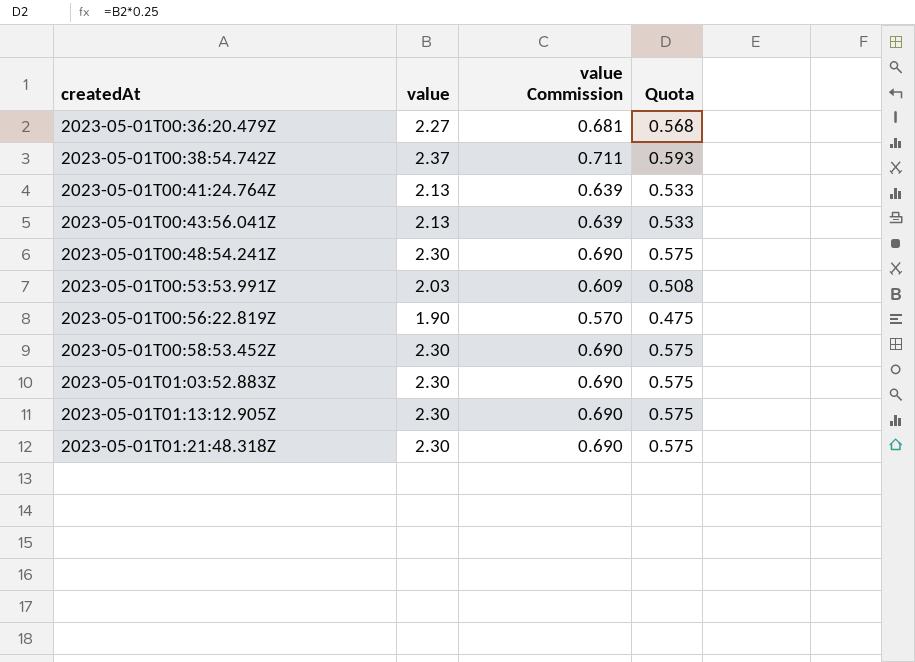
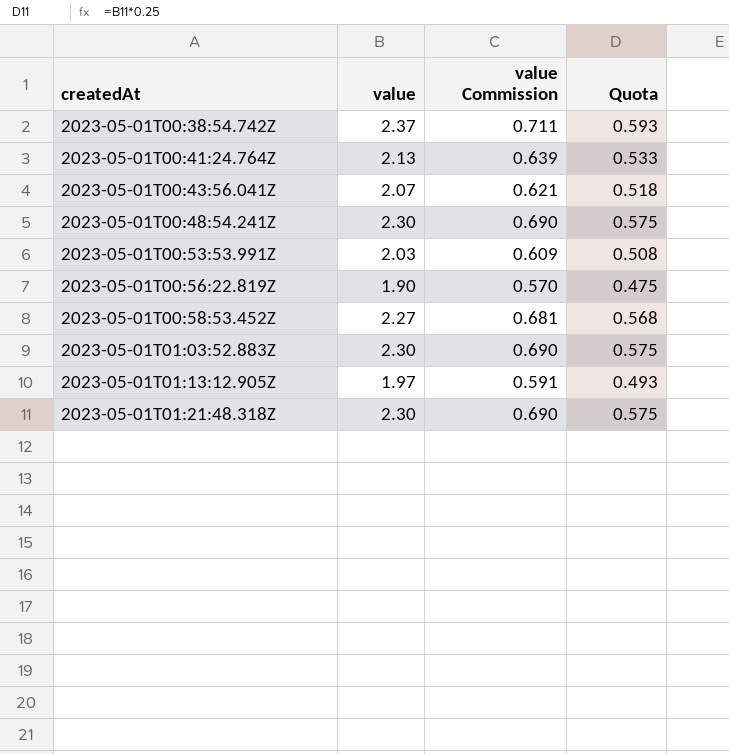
row 2023-05-01T00:36:20.479Z: 2.27 | 0.681 | 0.568 -> none
2023-05-01T00:43:56.041Z | value: 2.13 -> 2.07
2023-05-01T00:43:56.041Z | value Commission: 0.639 -> 0.621
2023-05-01T00:43:56.041Z | Quota: 0.533 -> 0.518
2023-05-01T00:58:53.452Z | value: 2.30 -> 2.27
2023-05-01T00:58:53.452Z | value Commission: 0.690 -> 0.681
2023-05-01T00:58:53.452Z | Quota: 0.575 -> 0.568
2023-05-01T01:13:12.905Z | value: 2.30 -> 1.97
2023-05-01T01:13:12.905Z | value Commission: 0.690 -> 0.591
2023-05-01T01:13:12.905Z | Quota: 0.575 -> 0.493

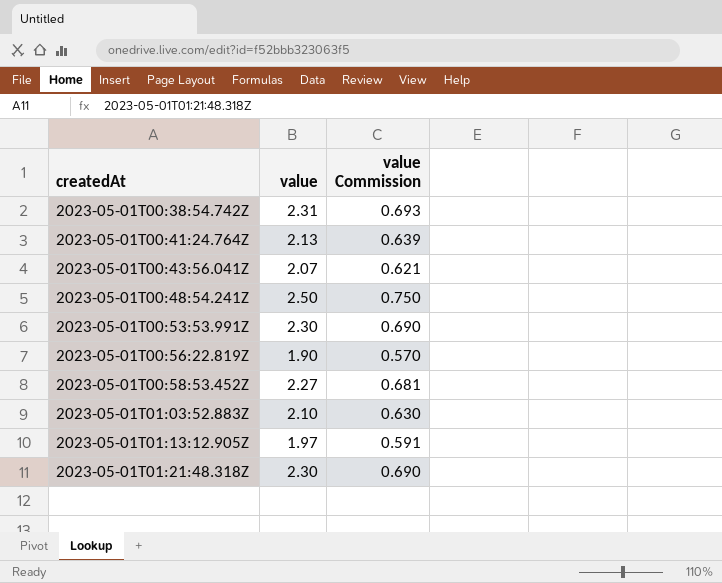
column Quota | formula: [value] * 0.25 -> none
2023-05-01T00:38:54.742Z | value: 2.37 -> 2.31
2023-05-01T00:38:54.742Z | value Commission: 0.711 -> 0.693
2023-05-01T00:48:54.241Z | value: 2.30 -> 2.50
2023-05-01T00:48:54.241Z | value Commission: 0.690 -> 0.750
2023-05-01T00:53:53.991Z | value: 2.03 -> 2.30
2023-05-01T00:53:53.991Z | value Commission: 0.609 -> 0.690
2023-05-01T01:03:52.883Z | value: 2.30 -> 2.10
2023-05-01T01:03:52.883Z | value Commission: 0.690 -> 0.630

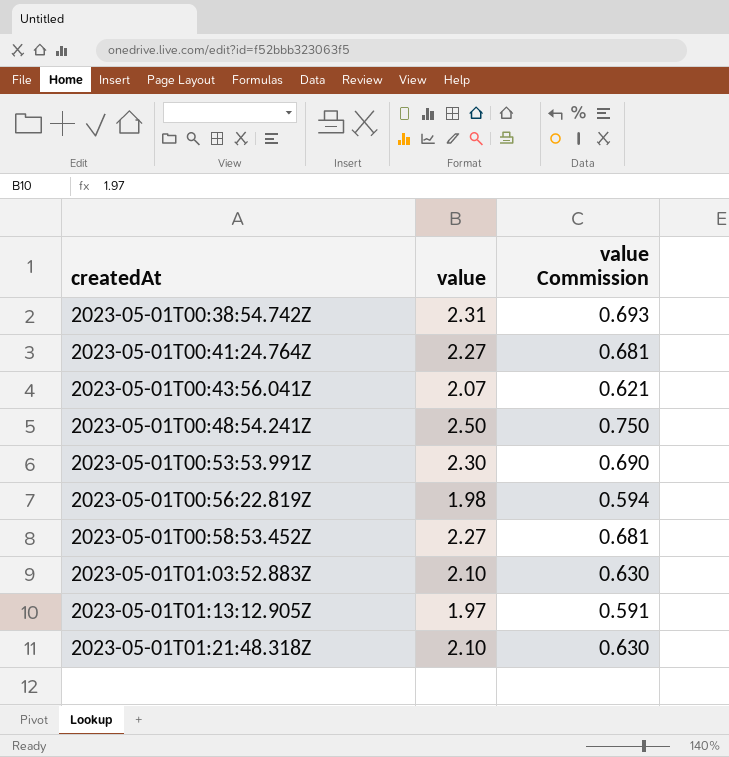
2023-05-01T00:41:24.764Z | value: 2.13 -> 2.27
2023-05-01T00:41:24.764Z | value Commission: 0.639 -> 0.681
2023-05-01T00:56:22.819Z | value: 1.90 -> 1.98
2023-05-01T00:56:22.819Z | value Commission: 0.570 -> 0.594
2023-05-01T01:21:48.318Z | value: 2.30 -> 2.10
2023-05-01T01:21:48.318Z | value Commission: 0.690 -> 0.630

